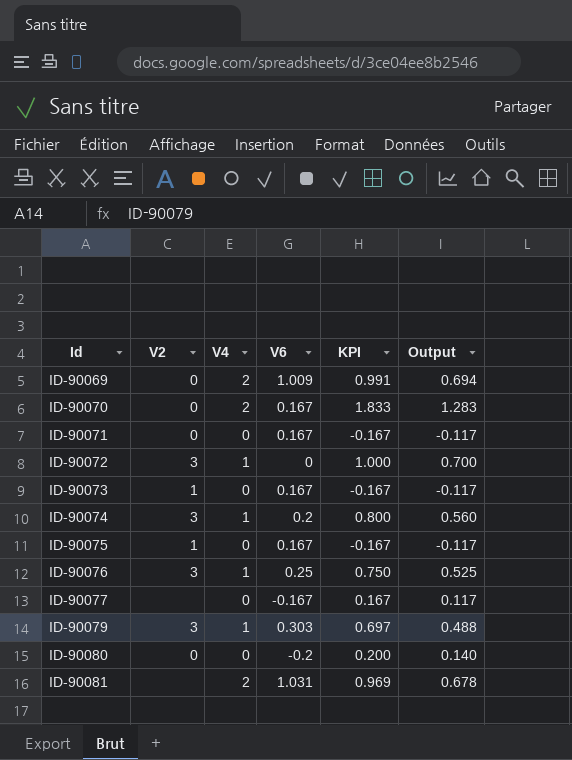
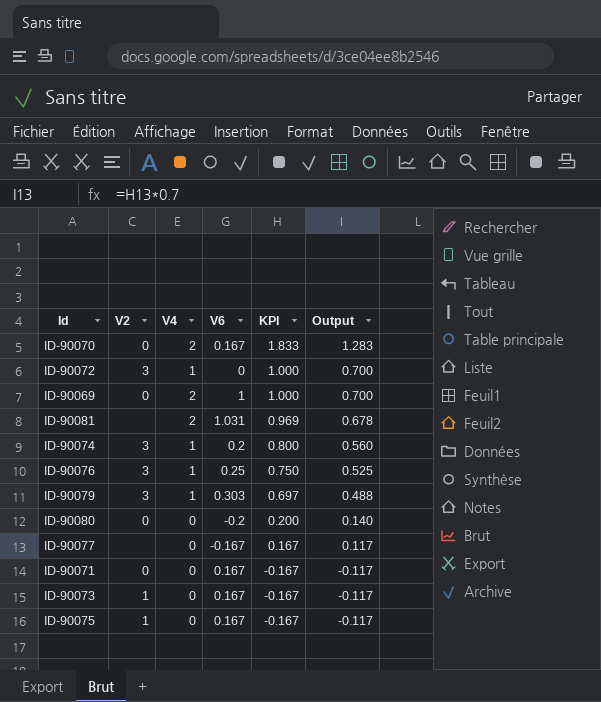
row order: Id ascending -> KPI descending
ID-90069 | V6: 1.009 -> 1
ID-90069 | KPI: 0.991 -> 1.000
ID-90069 | Output: 0.694 -> 0.700

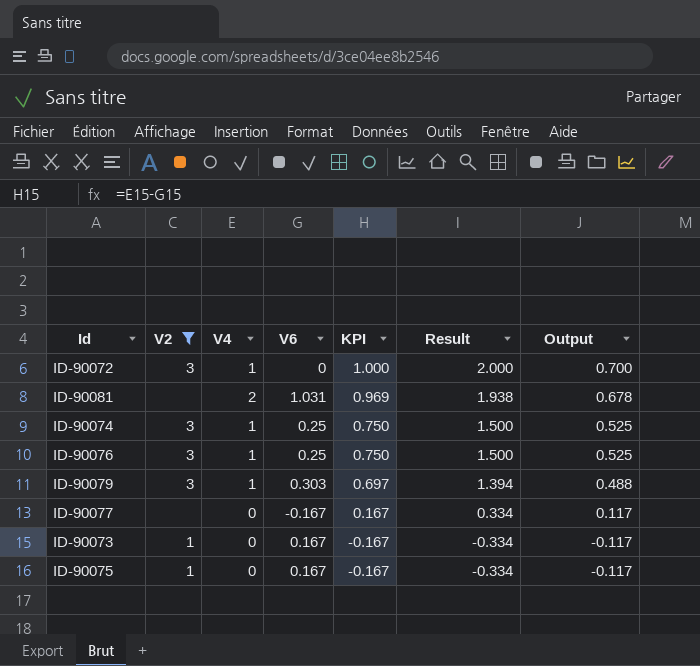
filter: none -> V2 != 0
column Result | formula: none -> [KPI] * 2
ID-90074 | V6: 0.2 -> 0.25
ID-90074 | KPI: 0.800 -> 0.750
ID-90074 | Output: 0.560 -> 0.525

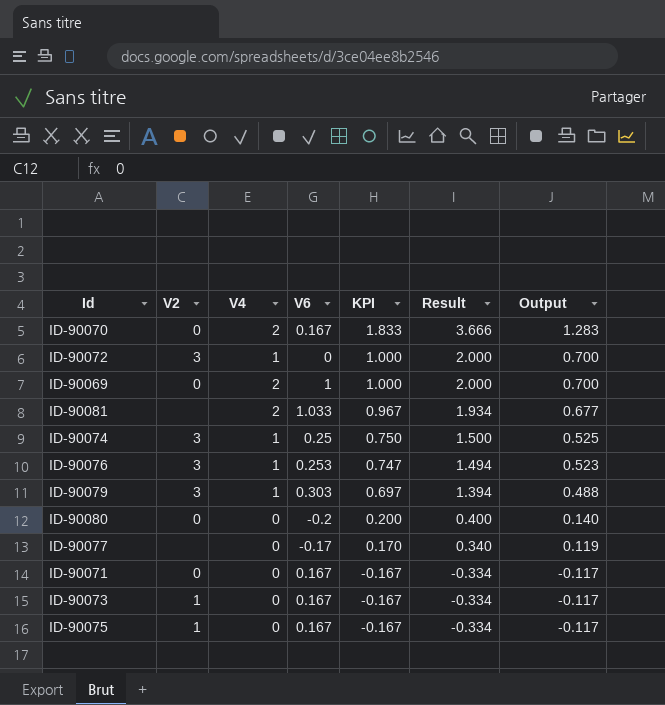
filter: V2 != 0 -> none
ID-90081 | V6: 1.031 -> 1.033
ID-90081 | KPI: 0.969 -> 0.967
ID-90081 | Result: 1.938 -> 1.934
ID-90081 | Output: 0.678 -> 0.677
ID-90076 | V6: 0.25 -> 0.253
ID-90076 | KPI: 0.750 -> 0.747
ID-90076 | Result: 1.500 -> 1.494
ID-90076 | Output: 0.525 -> 0.523
ID-90077 | V6: -0.167 -> -0.17
ID-90077 | KPI: 0.167 -> 0.170
ID-90077 | Result: 0.334 -> 0.340
ID-90077 | Output: 0.117 -> 0.119

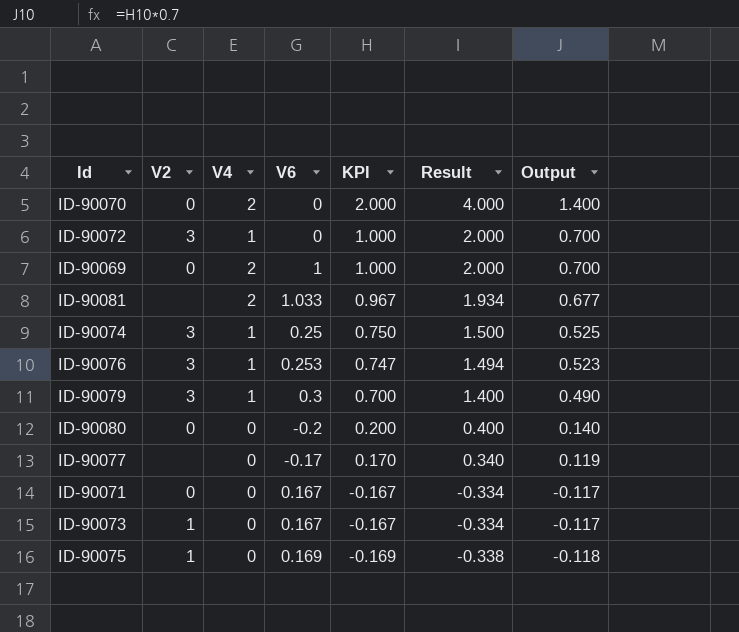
ID-90070 | V6: 0.167 -> 0
ID-90070 | KPI: 1.833 -> 2.000
ID-90070 | Result: 3.666 -> 4.000
ID-90070 | Output: 1.283 -> 1.400
ID-90079 | V6: 0.303 -> 0.3
ID-90079 | KPI: 0.697 -> 0.700
ID-90079 | Result: 1.394 -> 1.400
ID-90079 | Output: 0.488 -> 0.490
ID-90075 | V6: 0.167 -> 0.169
ID-90075 | KPI: -0.167 -> -0.169
ID-90075 | Result: -0.334 -> -0.338
ID-90075 | Output: -0.117 -> -0.118

